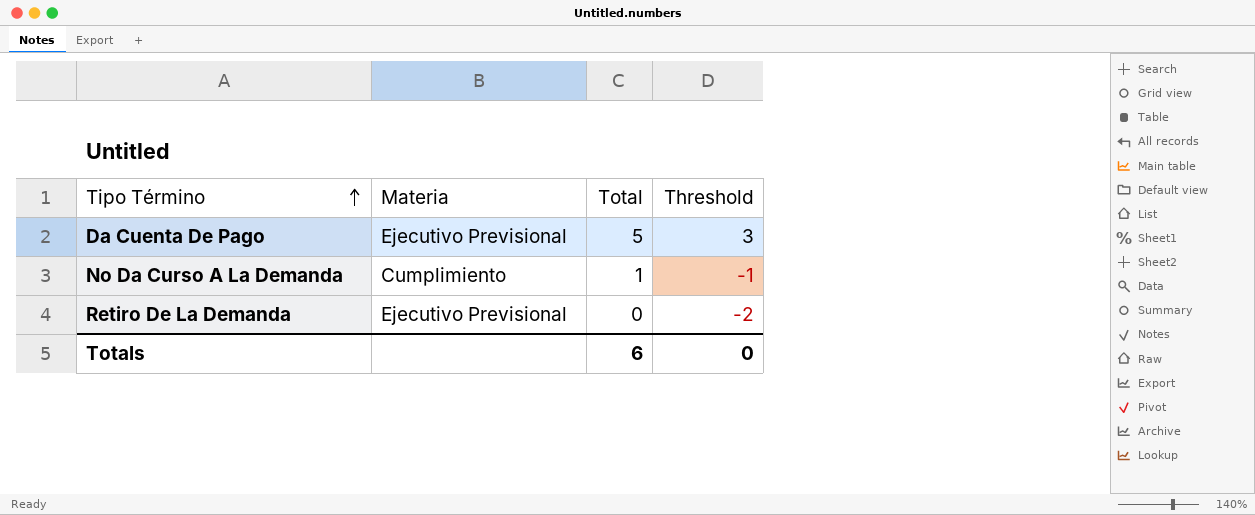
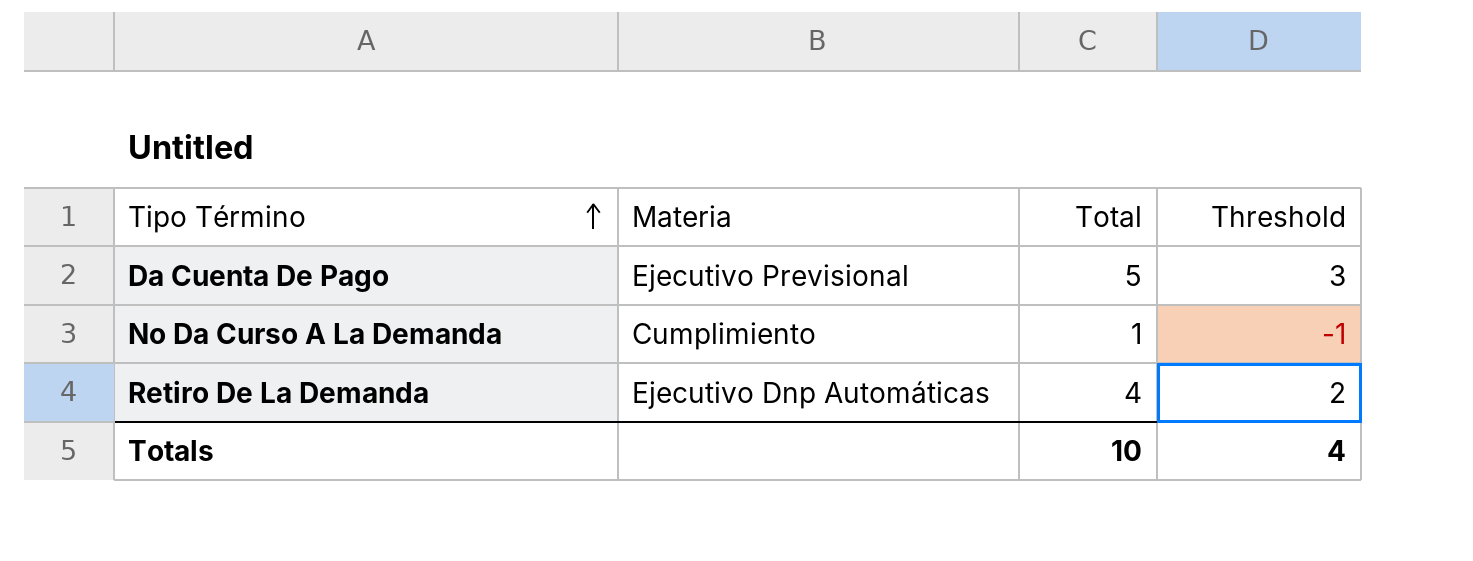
Retiro De La Demanda | Materia: Ejecutivo Previsional -> Ejecutivo Dnp Automáticas
Retiro De La Demanda | Total: 0 -> 4
Retiro De La Demanda | Threshold: -2 -> 2
Totals | Total: 6 -> 10
Totals | Threshold: 0 -> 4

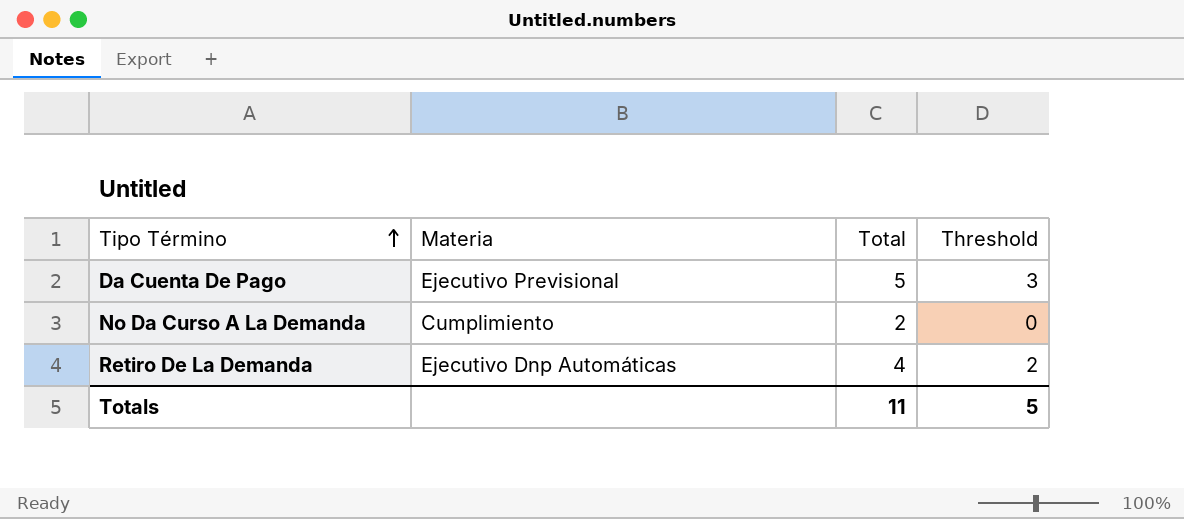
No Da Curso A La Demanda | Total: 1 -> 2
No Da Curso A La Demanda | Threshold: -1 -> 0
Totals | Total: 10 -> 11
Totals | Threshold: 4 -> 5

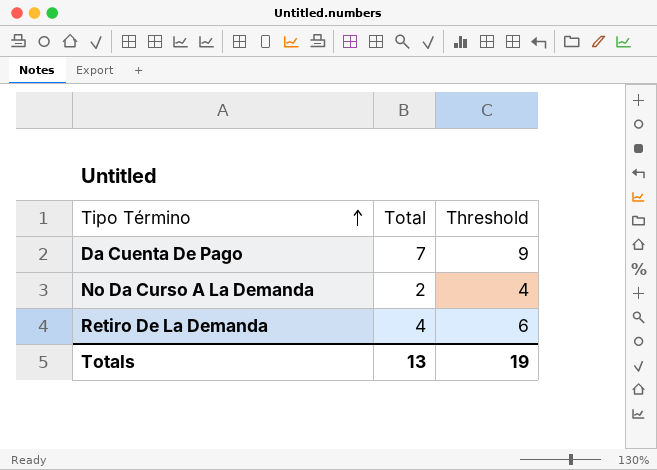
column Materia | position: 2 -> none
column Threshold | formula: [Total] - 2 -> [Total] + 2
Da Cuenta De Pago | Total: 5 -> 7
Totals | Total: 11 -> 13
Totals | Threshold: 5 -> 19

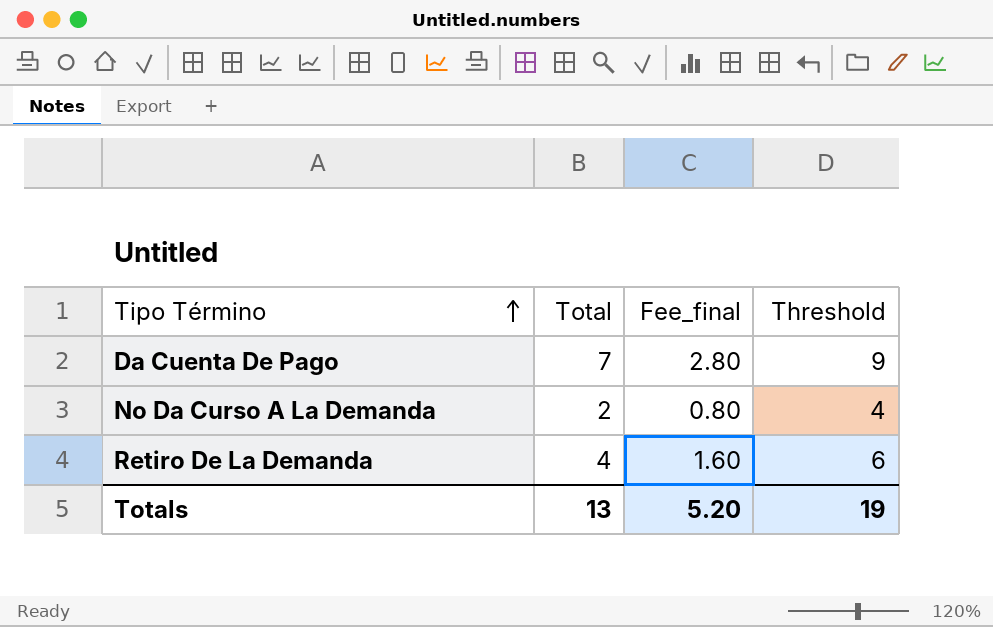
column Fee_final | formula: none -> [Total] * 0.4

